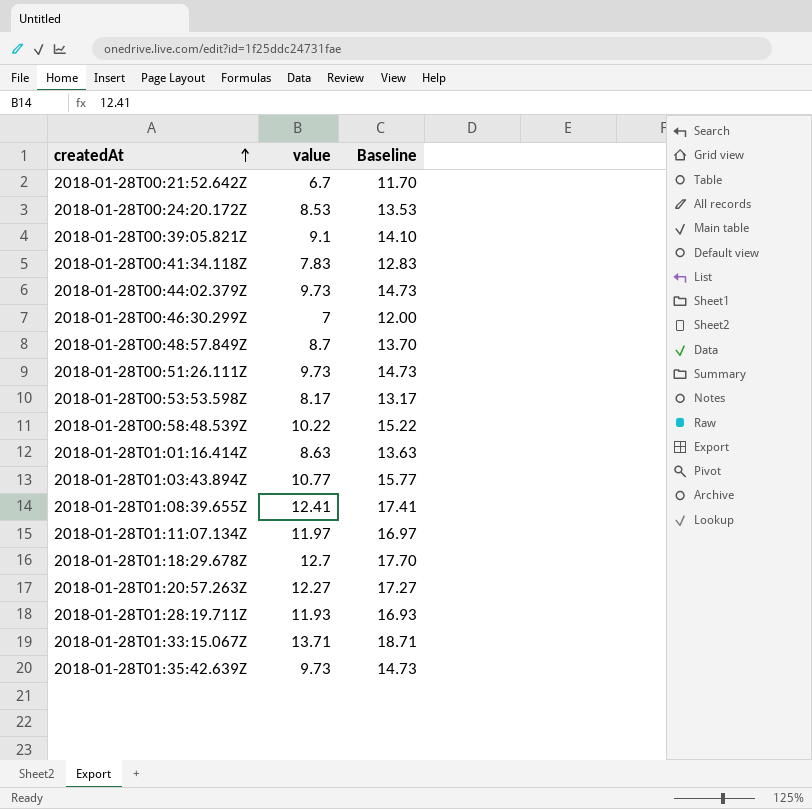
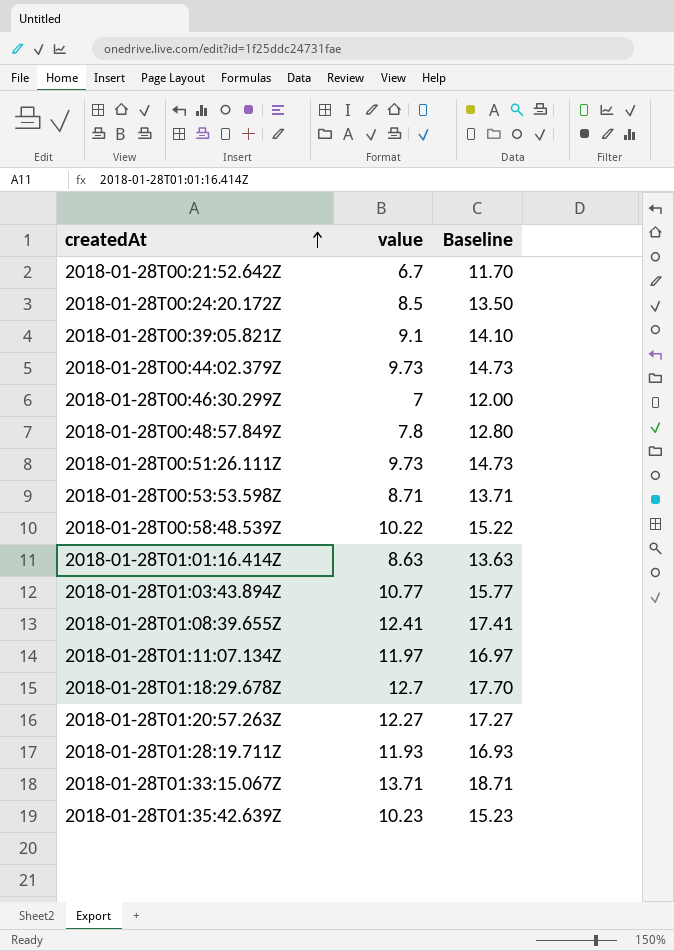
row 2018-01-28T00:41:34.118Z: 7.83 | 12.83 -> none
2018-01-28T00:24:20.172Z | value: 8.53 -> 8.5
2018-01-28T00:24:20.172Z | Baseline: 13.53 -> 13.50
2018-01-28T00:48:57.849Z | value: 8.7 -> 7.8
2018-01-28T00:48:57.849Z | Baseline: 13.70 -> 12.80
2018-01-28T00:53:53.598Z | value: 8.17 -> 8.71
2018-01-28T00:53:53.598Z | Baseline: 13.17 -> 13.71
2018-01-28T01:35:42.639Z | value: 9.73 -> 10.23
2018-01-28T01:35:42.639Z | Baseline: 14.73 -> 15.23

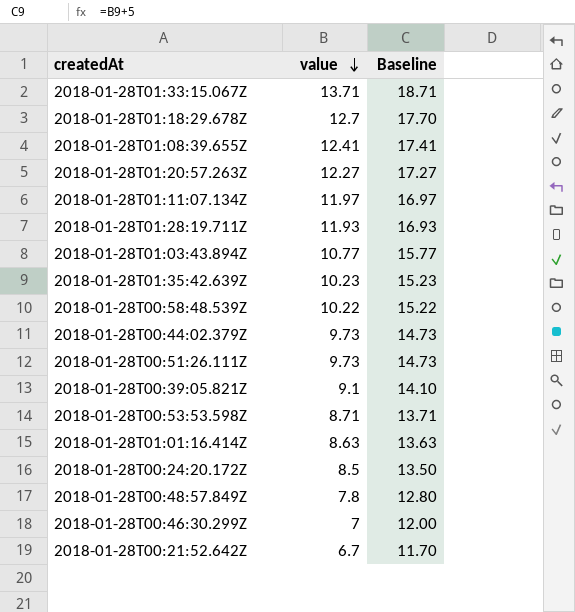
row order: createdAt ascending -> value descending

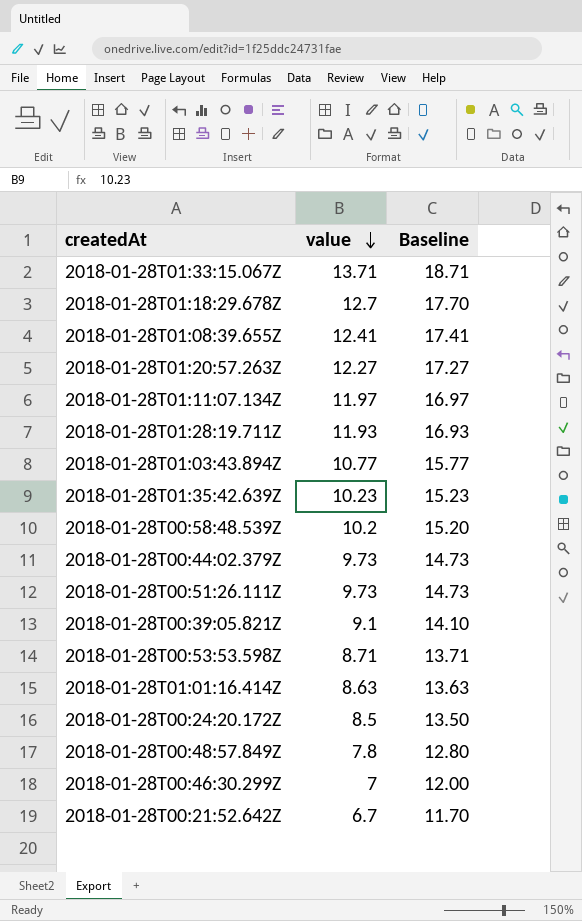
2018-01-28T00:58:48.539Z | value: 10.22 -> 10.2
2018-01-28T00:58:48.539Z | Baseline: 15.22 -> 15.20

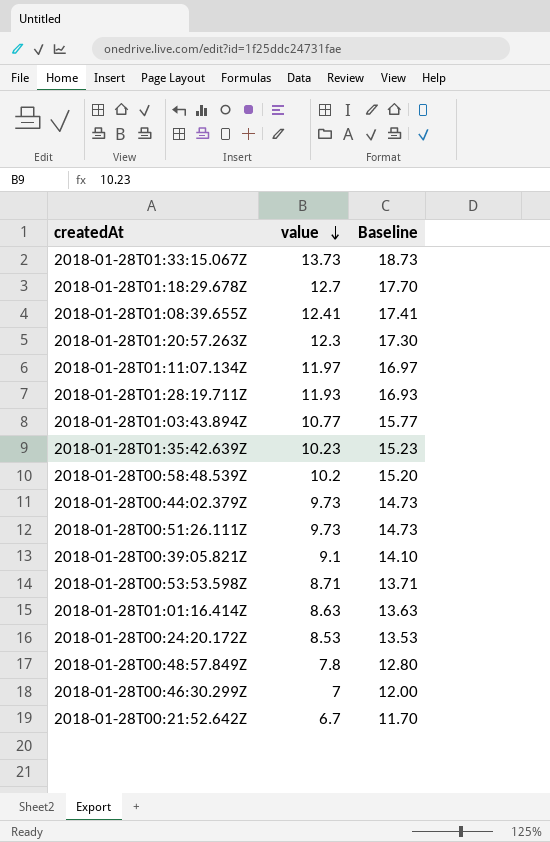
2018-01-28T01:33:15.067Z | value: 13.71 -> 13.73
2018-01-28T01:33:15.067Z | Baseline: 18.71 -> 18.73
2018-01-28T01:20:57.263Z | value: 12.27 -> 12.3
2018-01-28T01:20:57.263Z | Baseline: 17.27 -> 17.30
2018-01-28T00:24:20.172Z | value: 8.5 -> 8.53
2018-01-28T00:24:20.172Z | Baseline: 13.50 -> 13.53

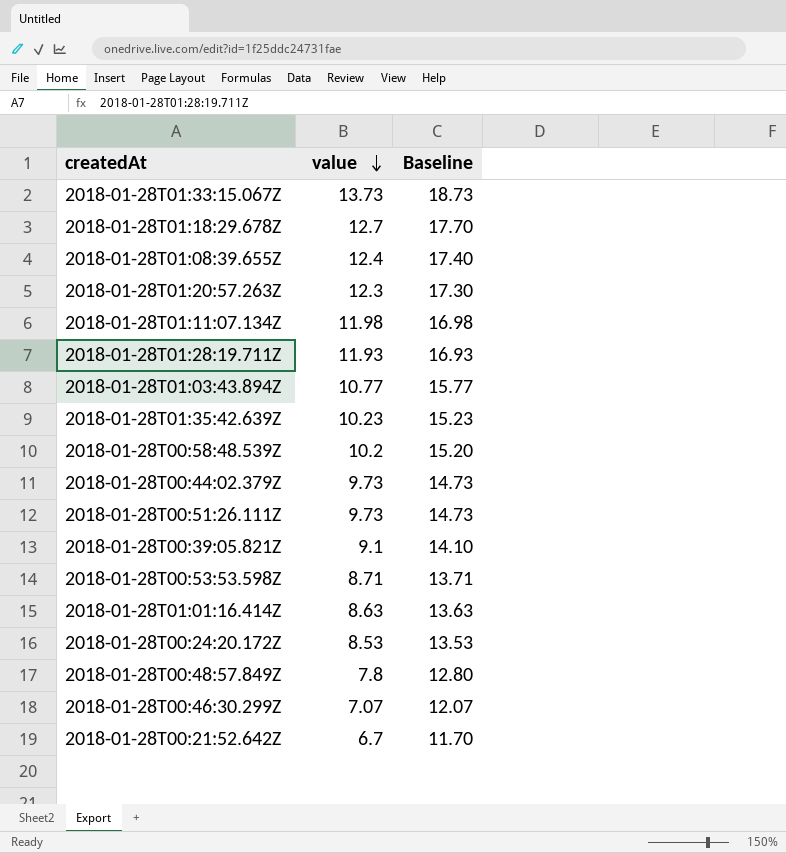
2018-01-28T01:08:39.655Z | value: 12.41 -> 12.4
2018-01-28T01:08:39.655Z | Baseline: 17.41 -> 17.40
2018-01-28T01:11:07.134Z | value: 11.97 -> 11.98
2018-01-28T01:11:07.134Z | Baseline: 16.97 -> 16.98
2018-01-28T00:46:30.299Z | value: 7 -> 7.07
2018-01-28T00:46:30.299Z | Baseline: 12.00 -> 12.07

